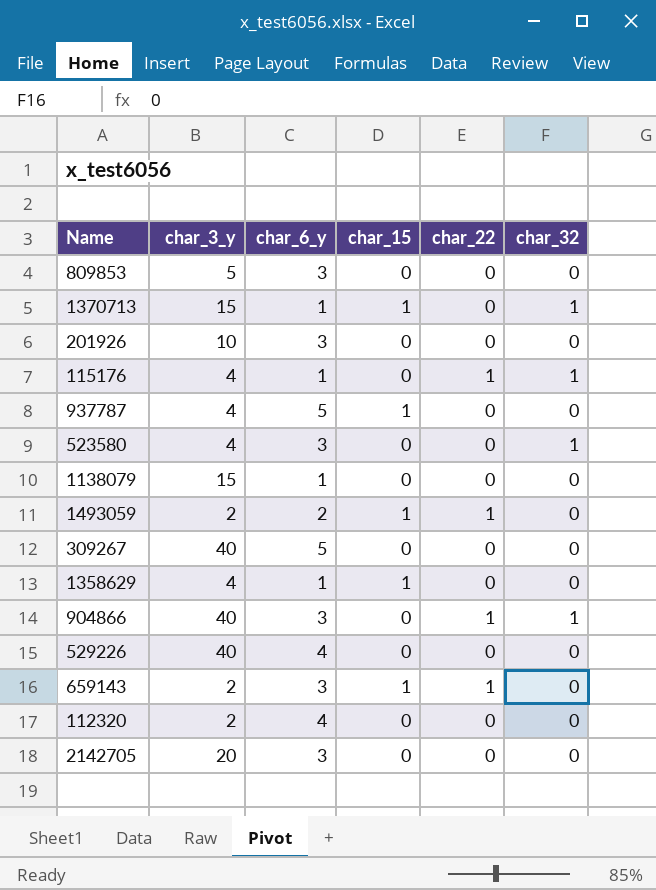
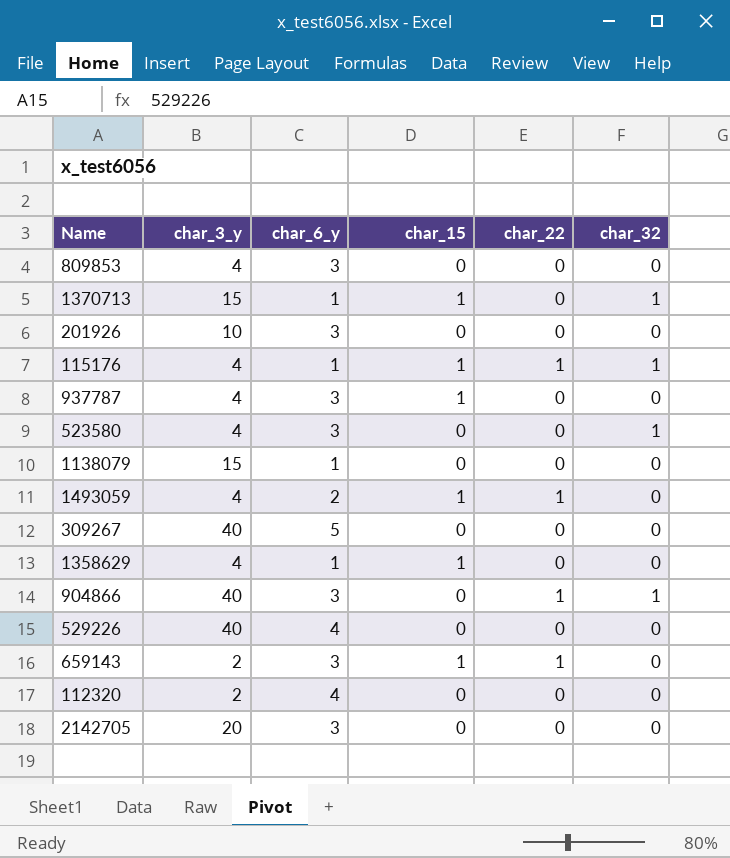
809853 | char_3_y: 5 -> 4
115176 | char_15: 0 -> 1
937787 | char_6_y: 5 -> 3
1493059 | char_3_y: 2 -> 4

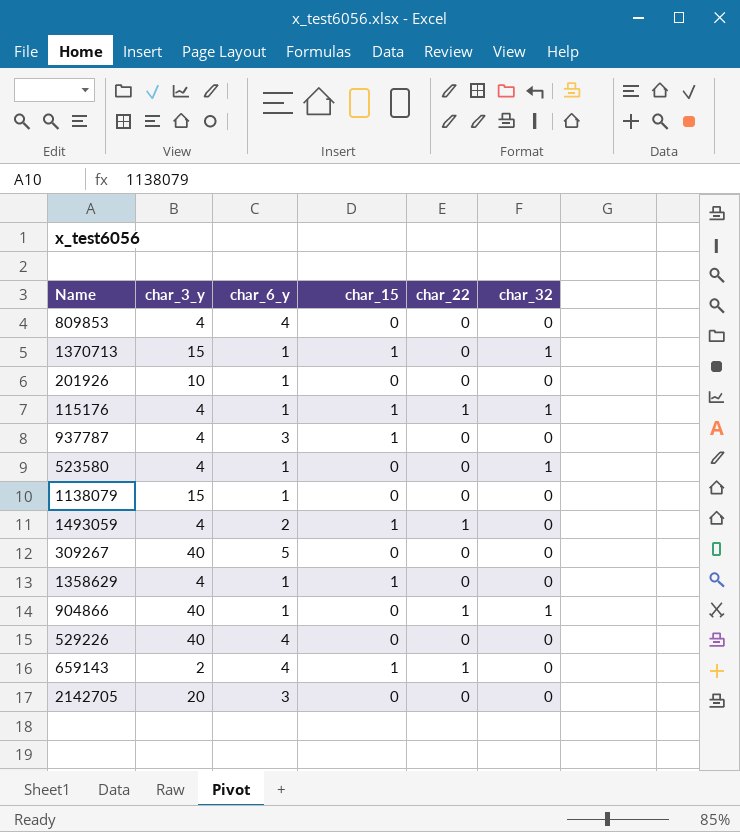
row 112320: 2 | 4 | 0 | 0 | 0 -> none
809853 | char_6_y: 3 -> 4
201926 | char_6_y: 3 -> 1
523580 | char_6_y: 3 -> 1
904866 | char_6_y: 3 -> 1
659143 | char_6_y: 3 -> 4

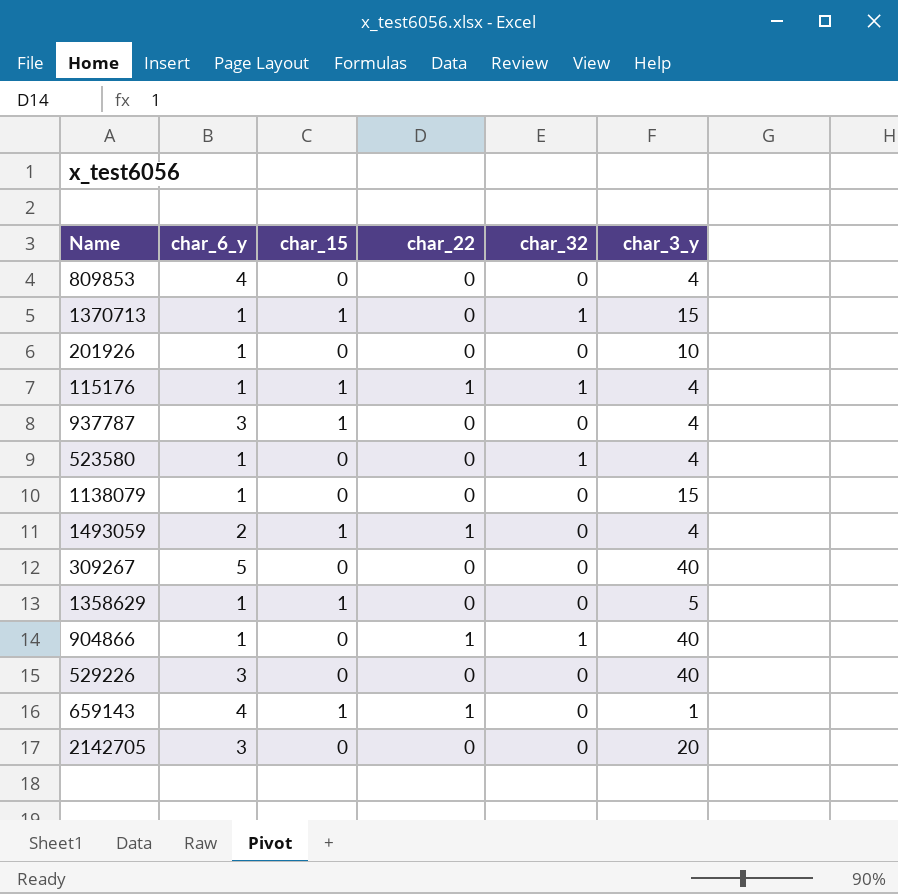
column char_3_y | position: 2 -> 6
1358629 | char_3_y: 4 -> 5
529226 | char_6_y: 4 -> 3
659143 | char_3_y: 2 -> 1

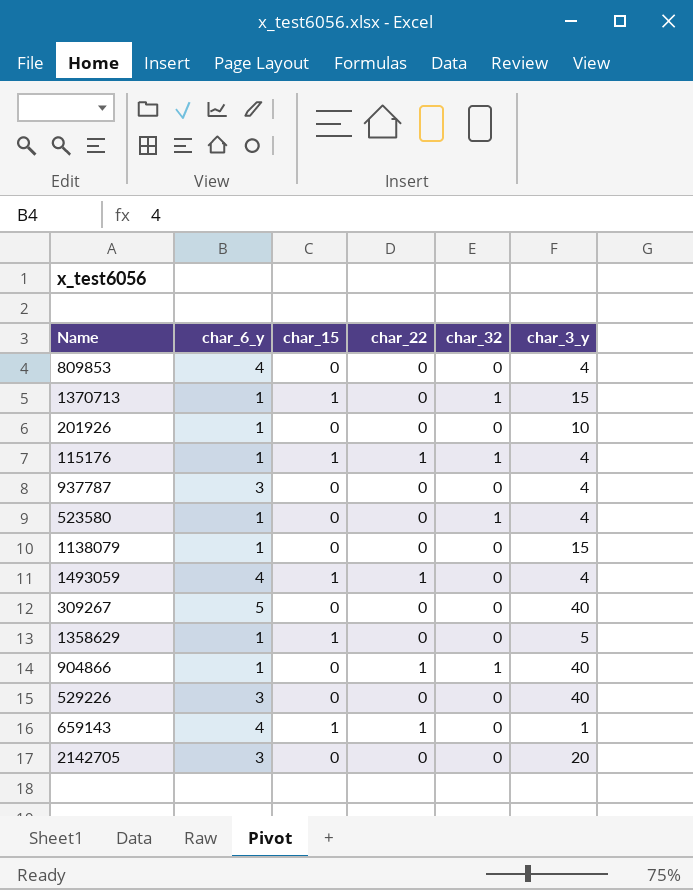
937787 | char_15: 1 -> 0
1493059 | char_6_y: 2 -> 4

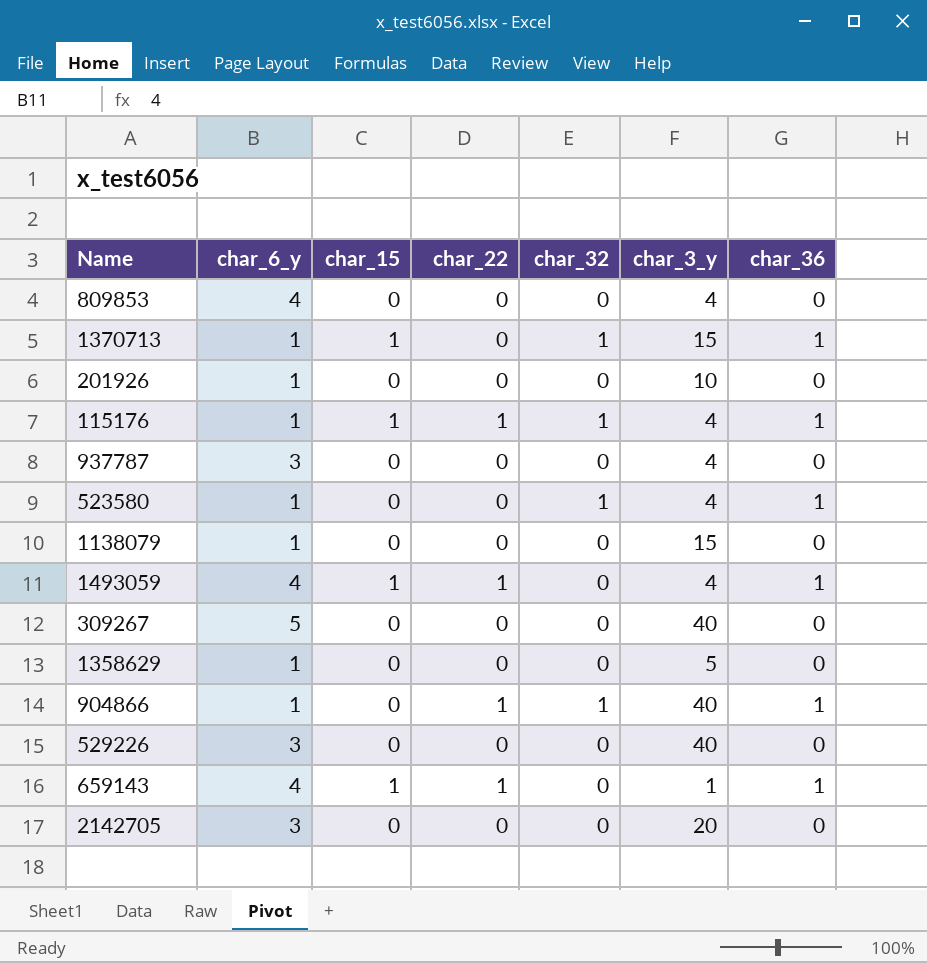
column char_36 | position: none -> 7
1358629 | char_15: 1 -> 0

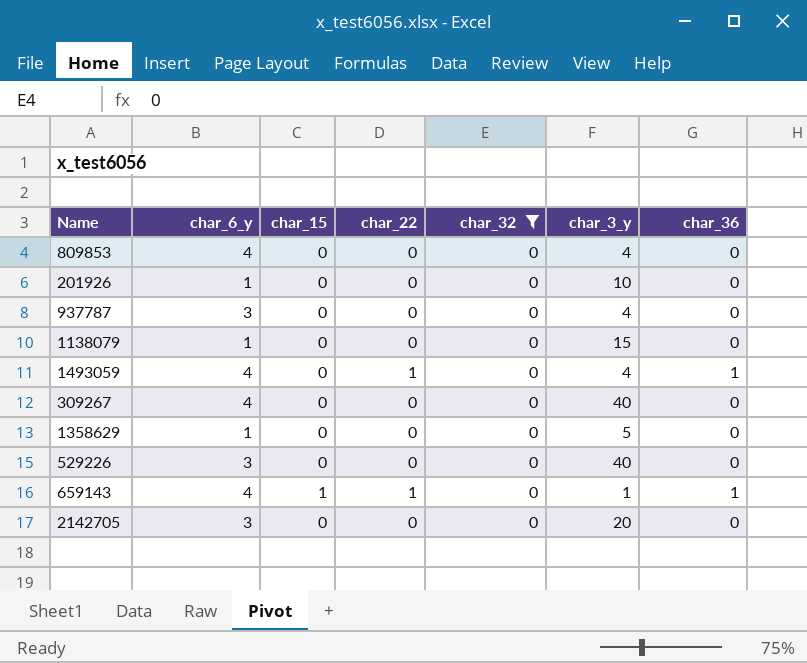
filter: none -> char_32 = 0
1493059 | char_15: 1 -> 0
309267 | char_6_y: 5 -> 4

